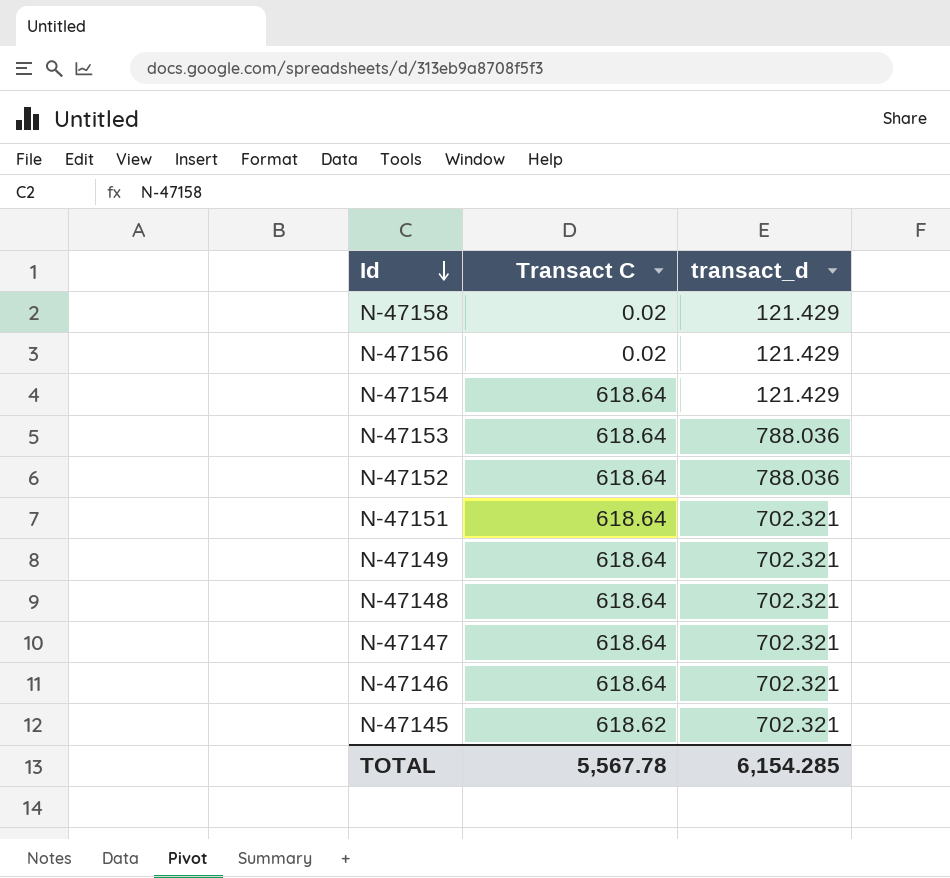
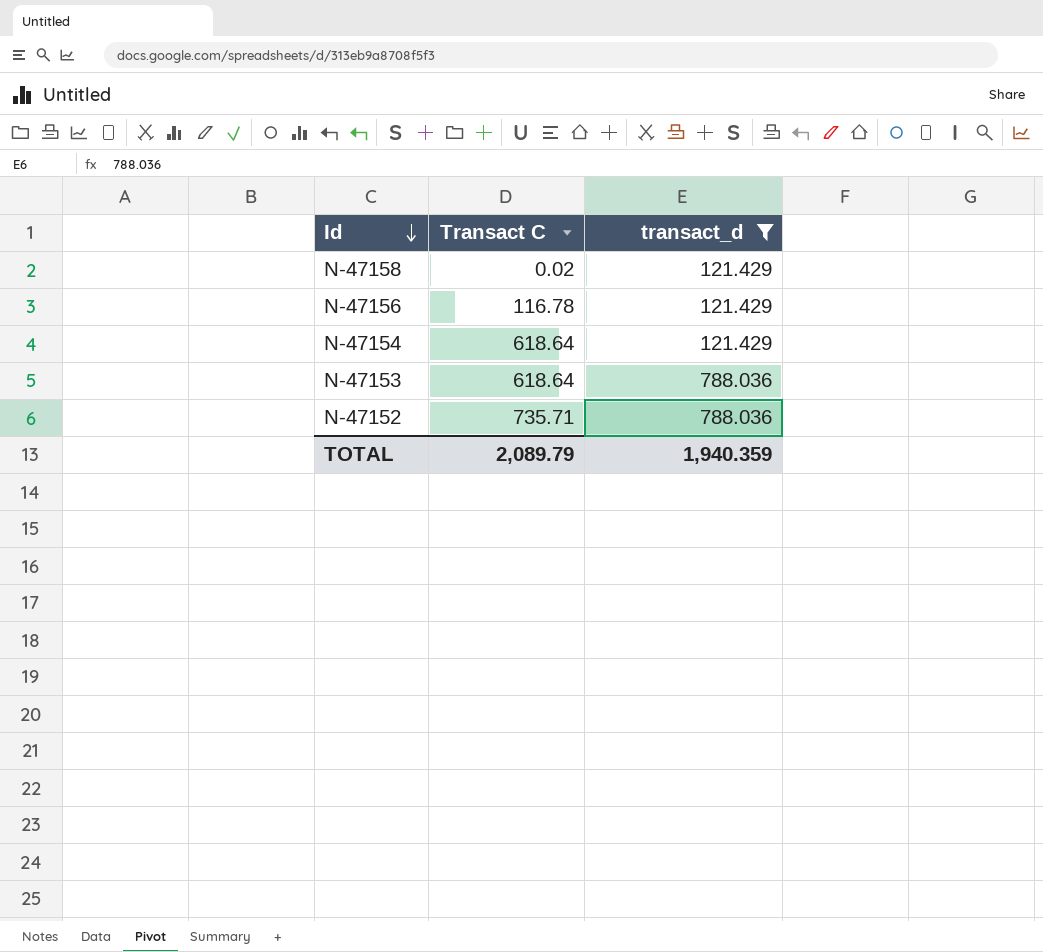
filter: none -> transact_d != 702.321
N-47156 | Transact C: 0.02 -> 116.78
N-47152 | Transact C: 618.64 -> 735.71
TOTAL | Transact C: 5,567.78 -> 2,089.79
TOTAL | transact_d: 6,154.285 -> 1,940.359

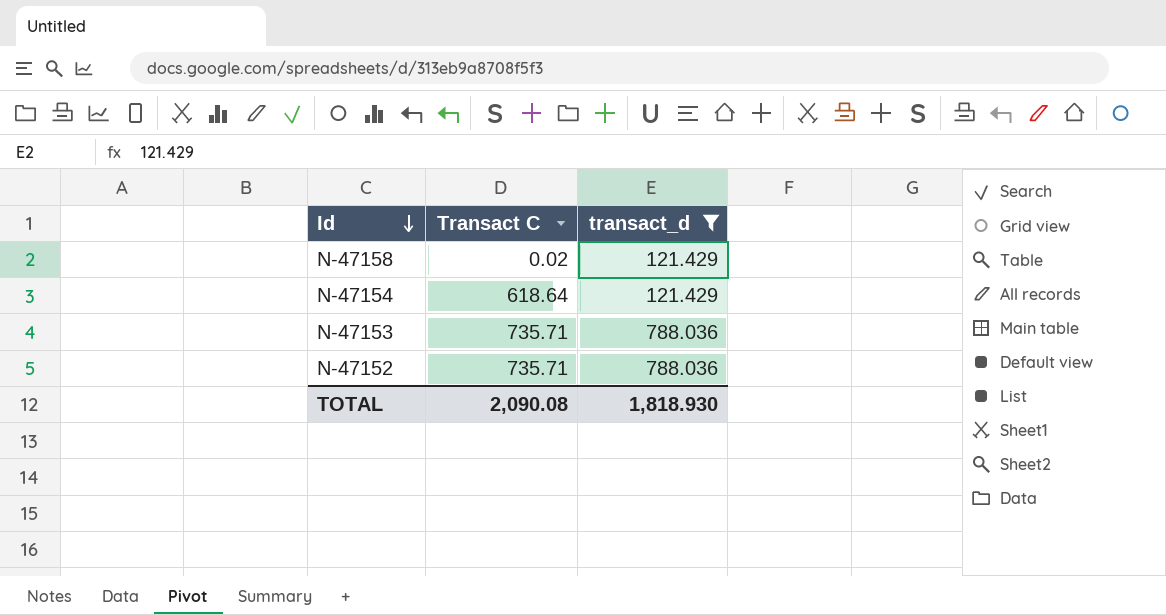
row N-47156: 116.78 | 121.429 -> none
N-47153 | Transact C: 618.64 -> 735.71
TOTAL | Transact C: 2,089.79 -> 2,090.08
TOTAL | transact_d: 1,940.359 -> 1,818.930

